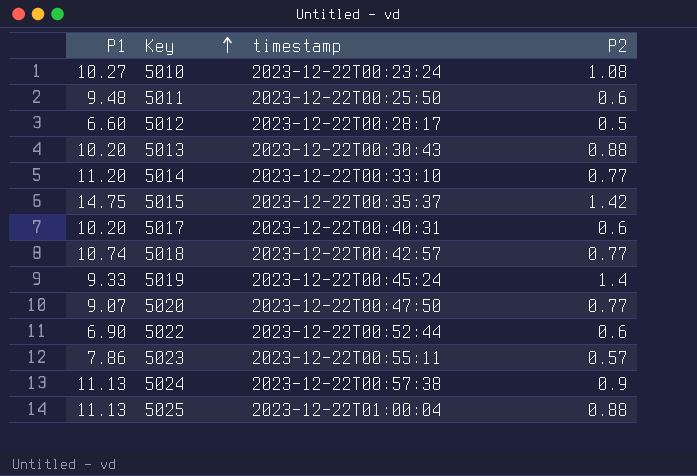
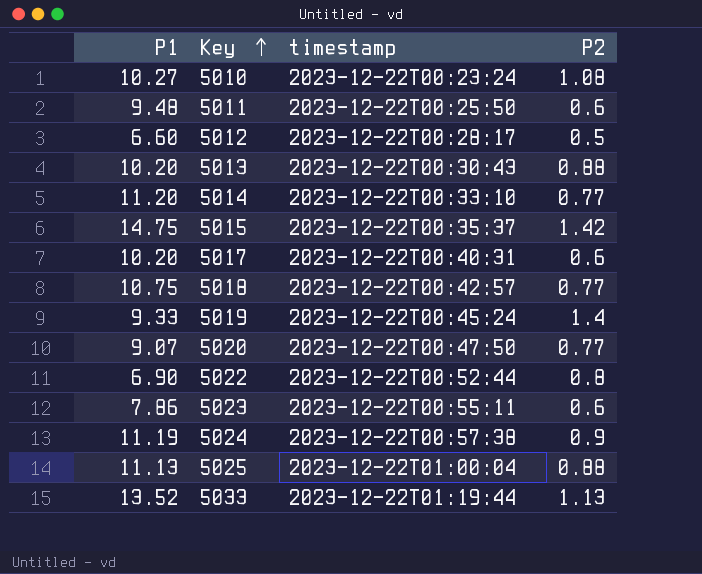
5018 | P1: 10.74 -> 10.75
5022 | P2: 0.6 -> 0.8
5023 | P2: 0.57 -> 0.6
5024 | P1: 11.13 -> 11.19
row 5033: none -> 13.52 | 2023-12-22T01:19:44 | 1.13

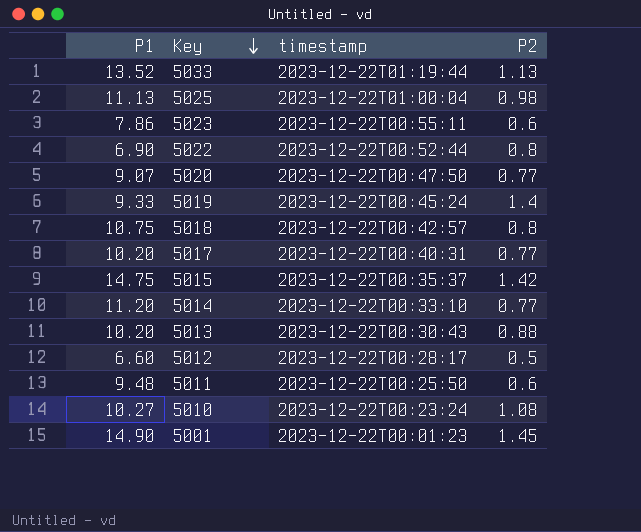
row order: Key ascending -> Key descending
row 5024: 11.19 | 2023-12-22T00:57:38 | 0.9 -> none
5025 | P2: 0.88 -> 0.98
5018 | P2: 0.77 -> 0.8
5017 | P2: 0.6 -> 0.77
row 5001: none -> 14.90 | 2023-12-22T00:01:23 | 1.45

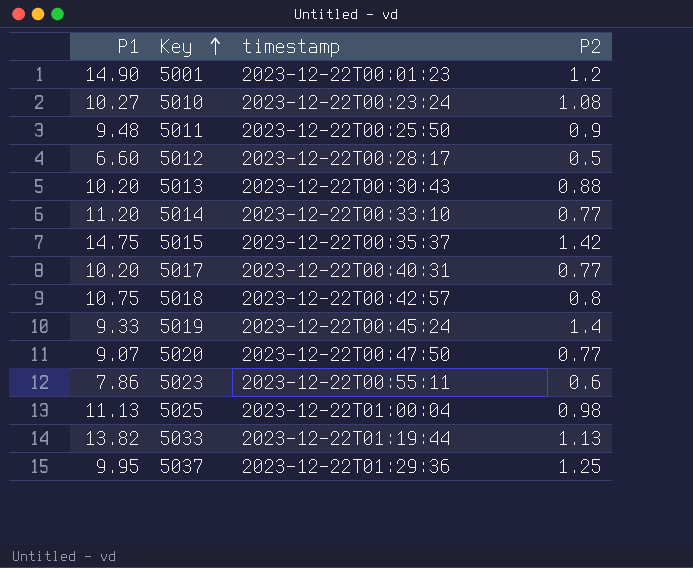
row order: Key descending -> Key ascending
row 5022: 6.90 | 2023-12-22T00:52:44 | 0.8 -> none
5001 | P2: 1.45 -> 1.2
5011 | P2: 0.6 -> 0.9
5033 | P1: 13.52 -> 13.82
row 5037: none -> 9.95 | 2023-12-22T01:29:36 | 1.25

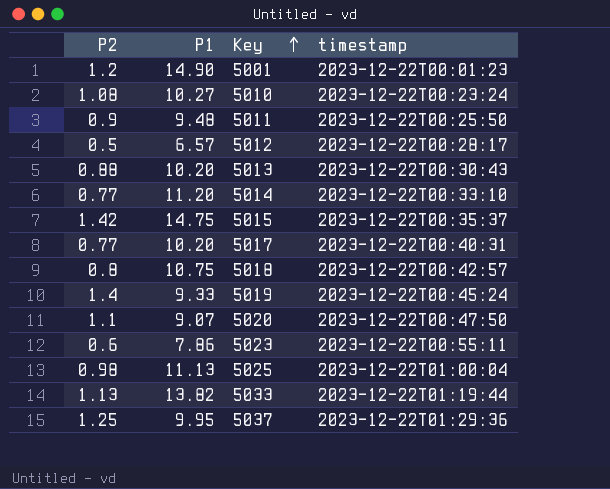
column P2 | position: 4 -> 1
5012 | P1: 6.60 -> 6.57
5020 | P2: 0.77 -> 1.1

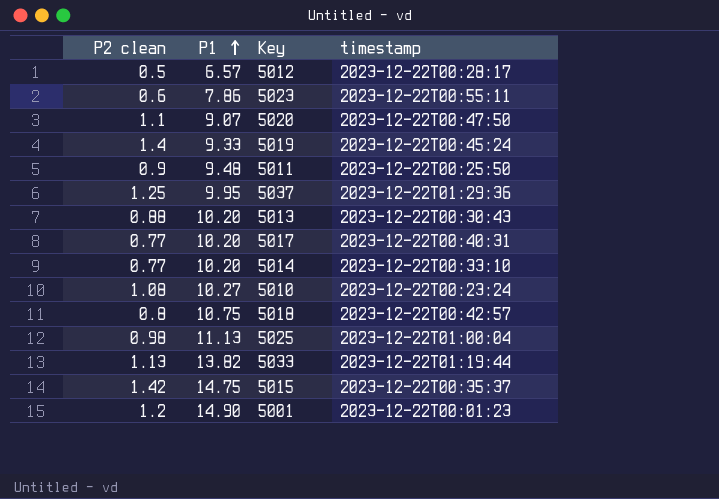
row order: Key ascending -> P1 ascending
column name: P2 -> P2 clean
5014 | P1: 11.20 -> 10.20

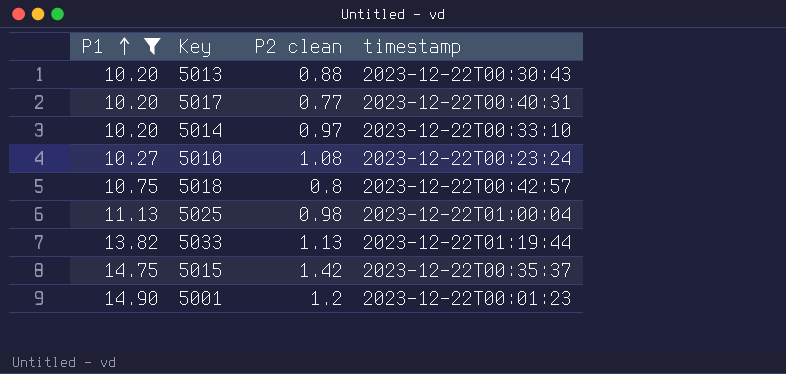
filter: none -> P1 >= 10.20
column P2 clean | position: 1 -> 3
5014 | P2 clean: 0.77 -> 0.97

